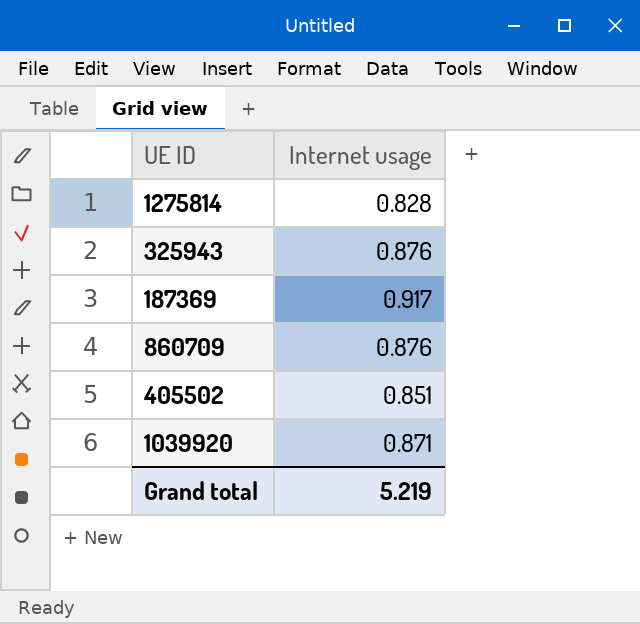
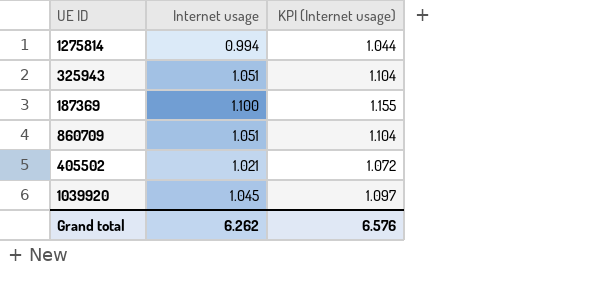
column KPI (Internet usage) | formula: none -> [Internet usage] * 1.05
1275814 | Internet usage: 0.828 -> 0.994
325943 | Internet usage: 0.876 -> 1.051
187369 | Internet usage: 0.917 -> 1.100
860709 | Internet usage: 0.876 -> 1.051
405502 | Internet usage: 0.851 -> 1.021
1039920 | Internet usage: 0.871 -> 1.045
Grand total | Internet usage: 5.219 -> 6.262

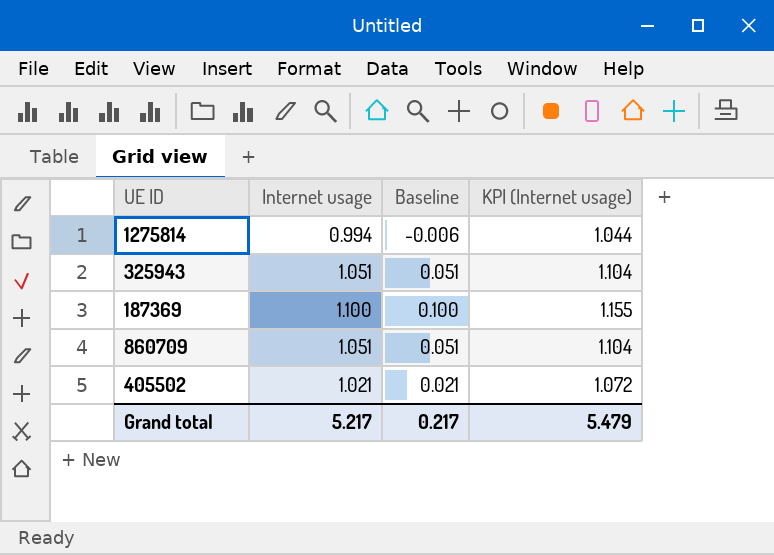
column Baseline | formula: none -> [Internet usage] - 1
row 1039920: 1.045 | 1.097 -> none
Grand total | Internet usage: 6.262 -> 5.217
Grand total | KPI (Internet usage): 6.576 -> 5.479

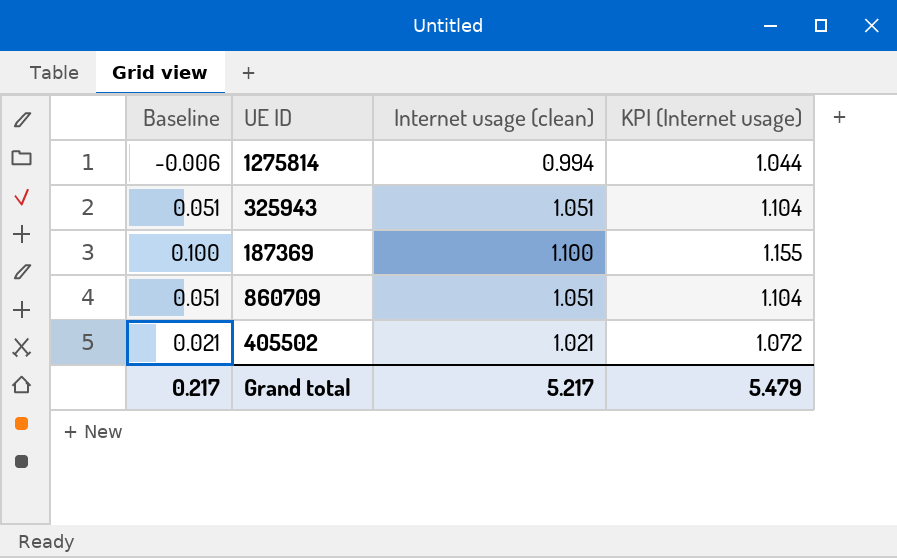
column Baseline | position: 3 -> 1
column name: Internet usage -> Internet usage (clean)

